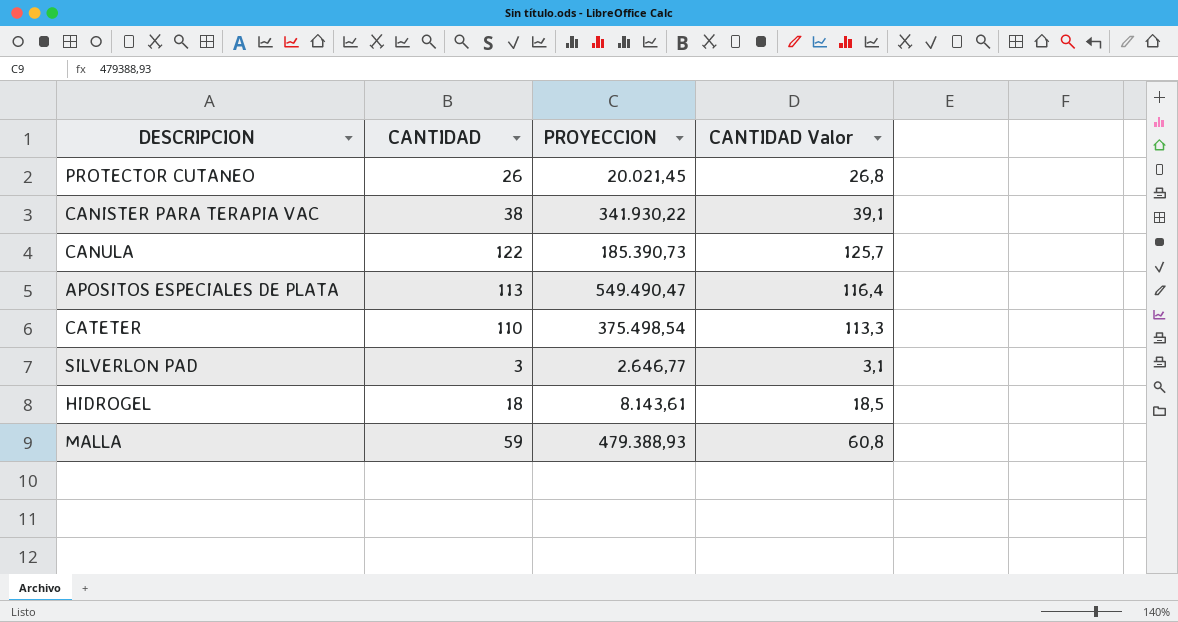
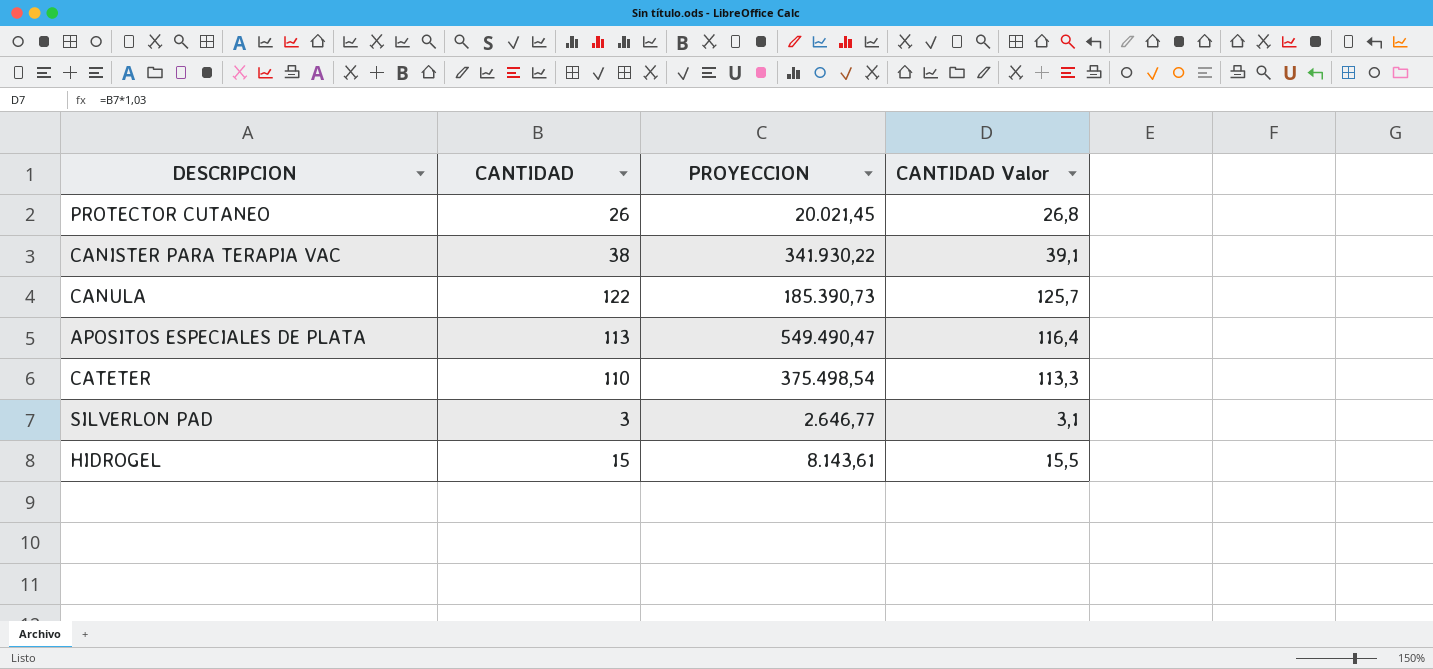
row MALLA: 59 | 479.388,93 | 60,8 -> none
HIDROGEL | CANTIDAD: 18 -> 15
HIDROGEL | CANTIDAD Valor: 18,5 -> 15,5

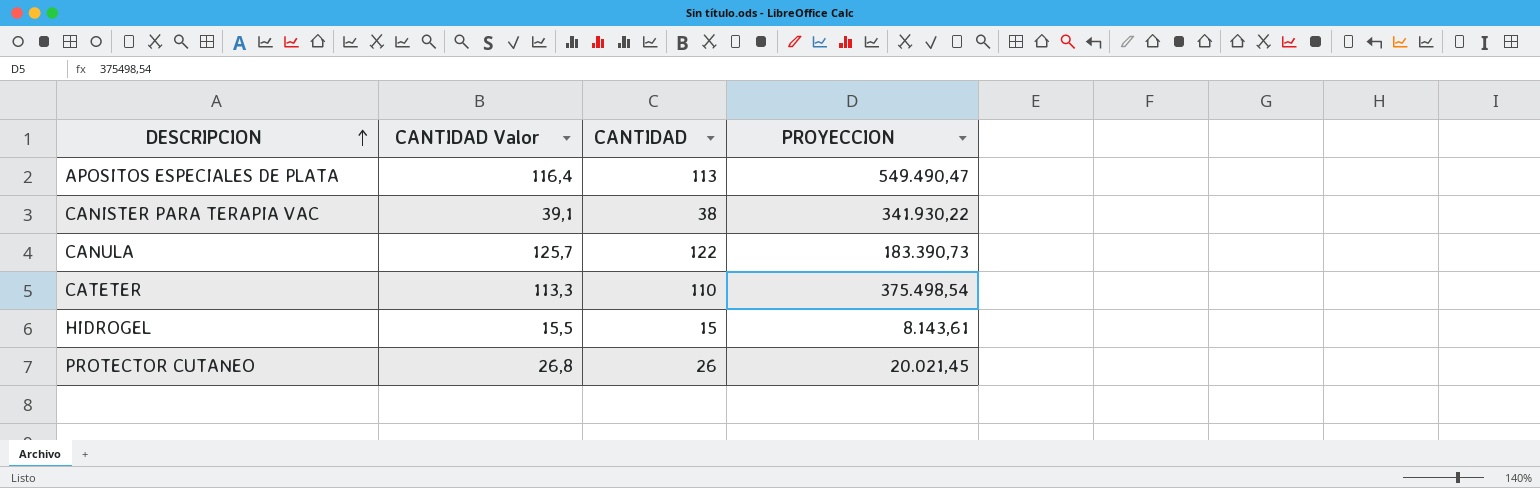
row order: none -> DESCRIPCION ascending
column CANTIDAD Valor | position: 4 -> 2
row SILVERLON PAD: 3 | 2.646,77 | 3,1 -> none
CANULA | PROYECCION: 185.390,73 -> 183.390,73

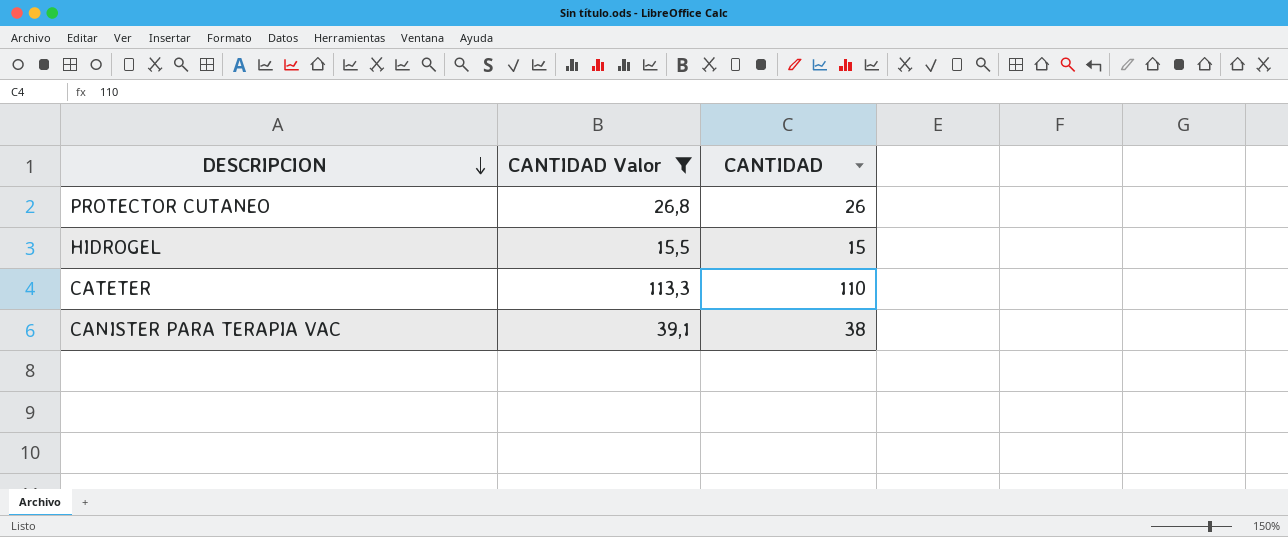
filter: none -> CANTIDAD Valor <= 113,3
row order: DESCRIPCION ascending -> DESCRIPCION descending
column PROYECCION | position: 4 -> none

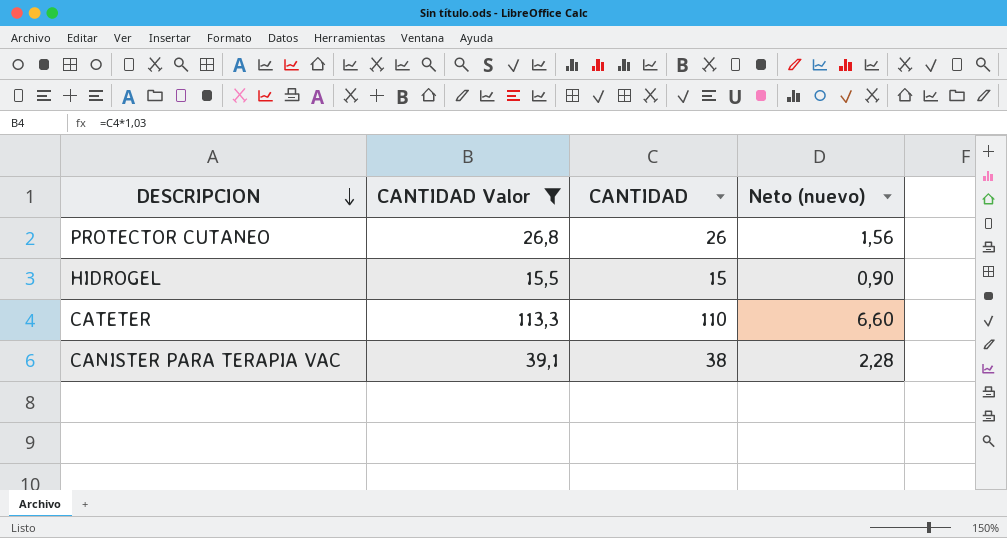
column Neto (nuevo) | formula: none -> [CANTIDAD] * 0,06

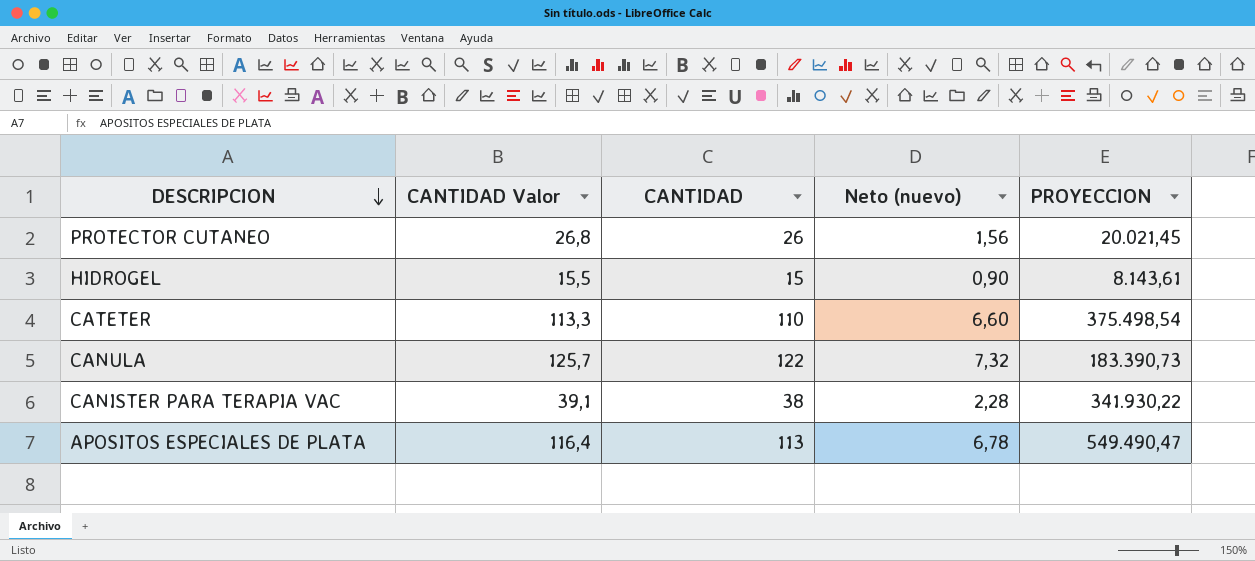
filter: CANTIDAD Valor <= 113,3 -> none
column PROYECCION | position: none -> 5

